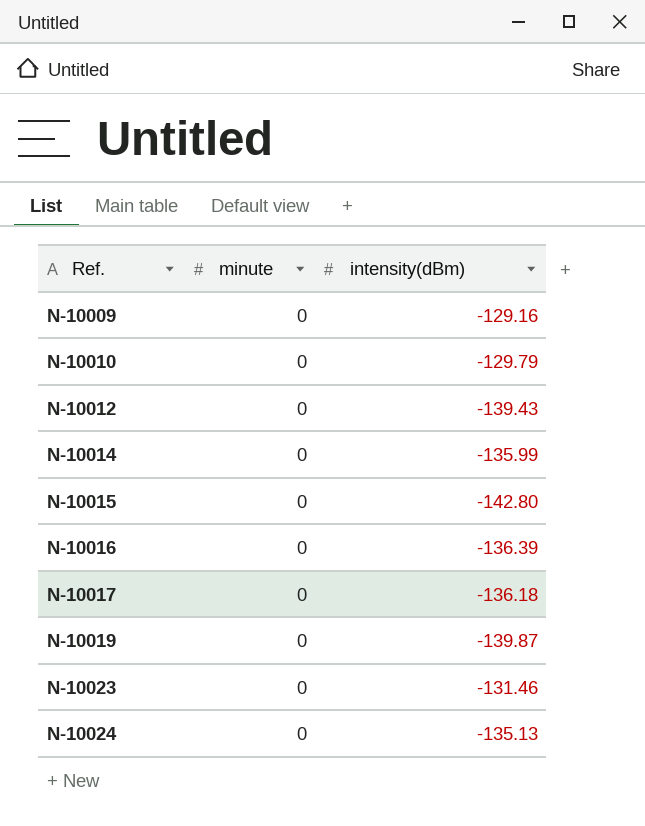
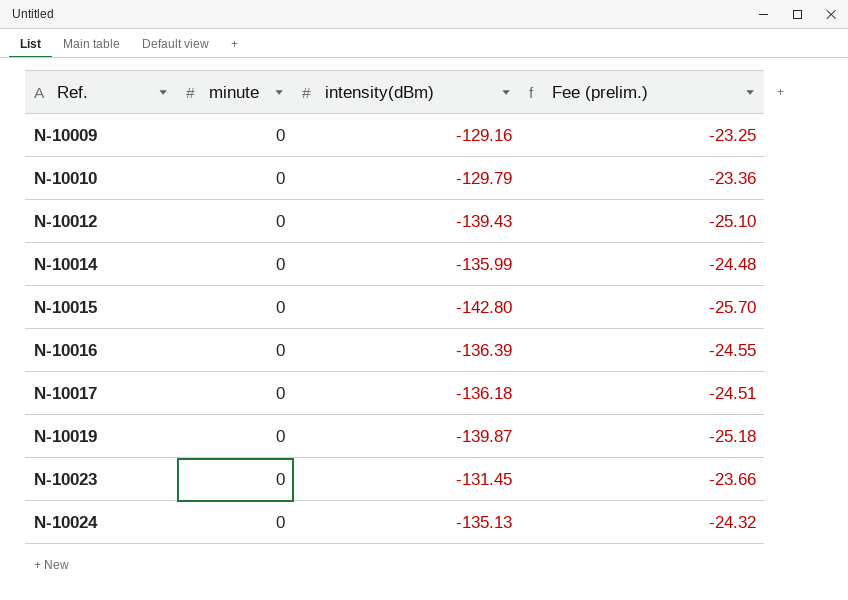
column Fee (prelim.) | formula: none -> [intensity(dBm)] * 0.18
N-10023 | intensity(dBm): -131.46 -> -131.45

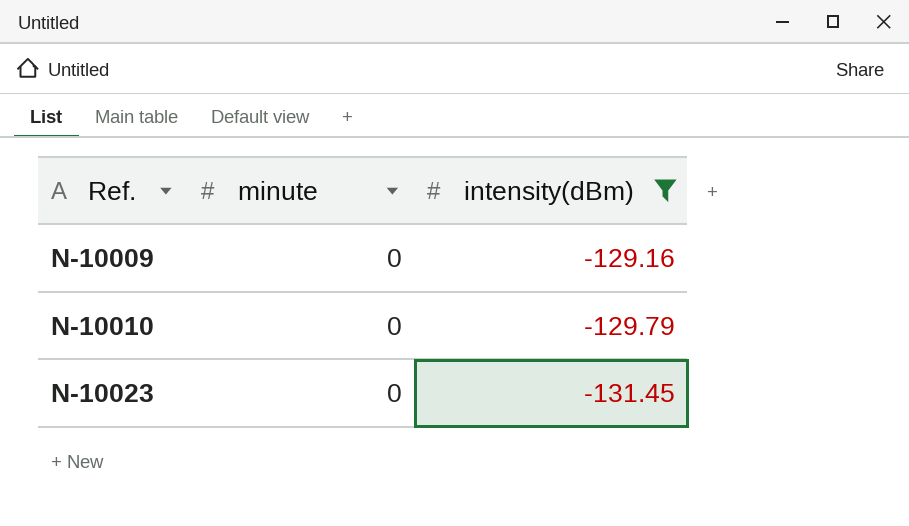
filter: none -> intensity(dBm) >= -131.45
column Fee (prelim.) | formula: [intensity(dBm)] * 0.18 -> none

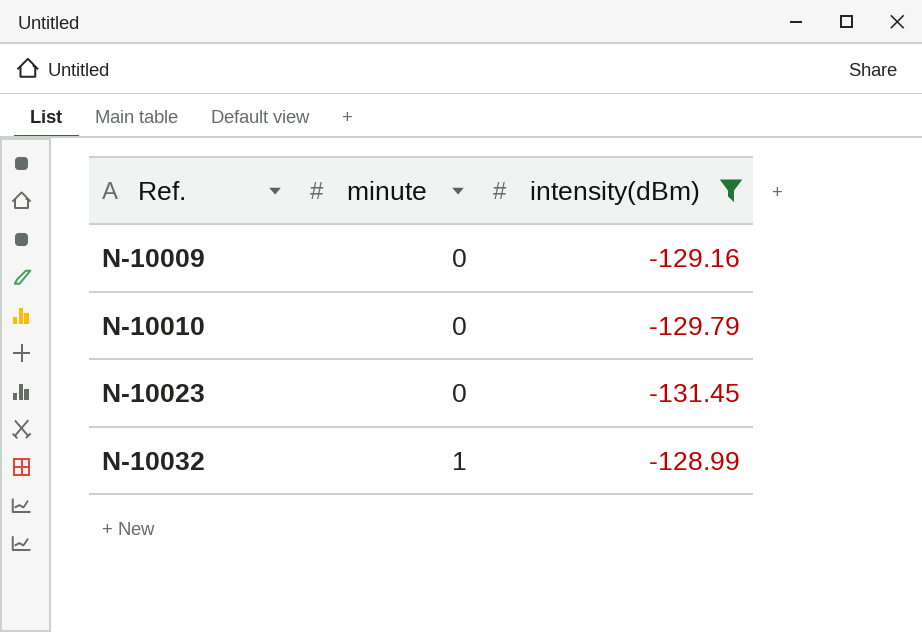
row N-10032: none -> 1 | -128.99

